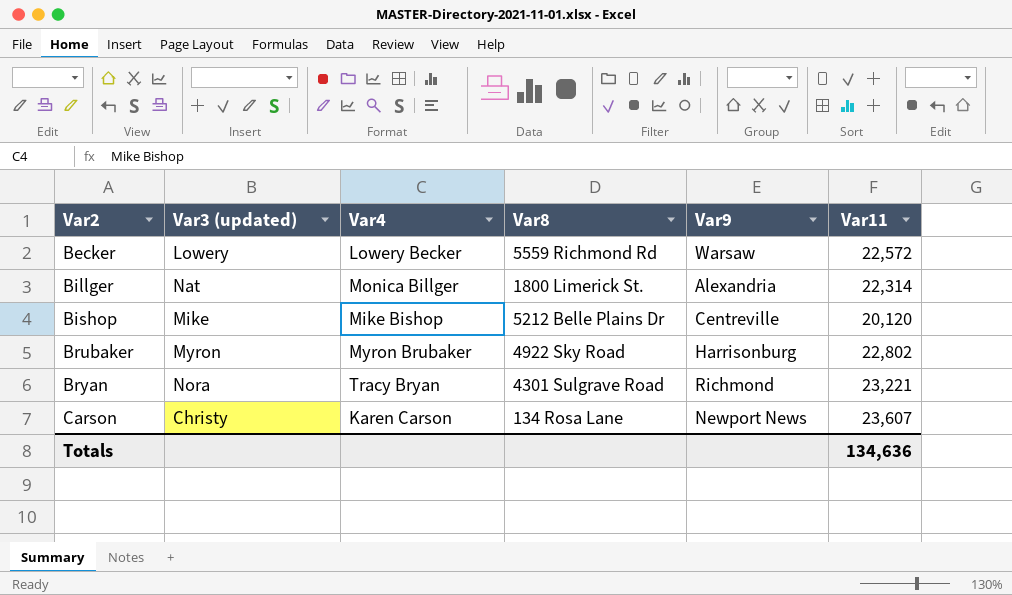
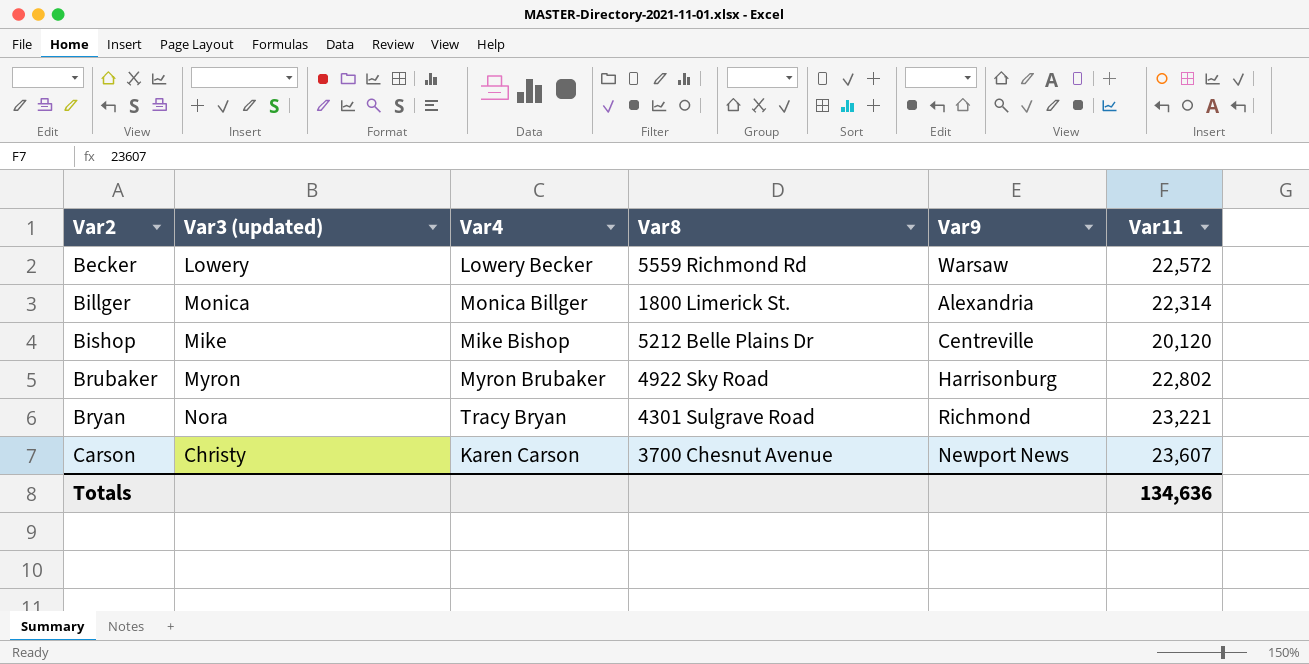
Billger | Var3 (updated): Nat -> Monica
Carson | Var8: 134 Rosa Lane -> 3700 Chesnut Avenue

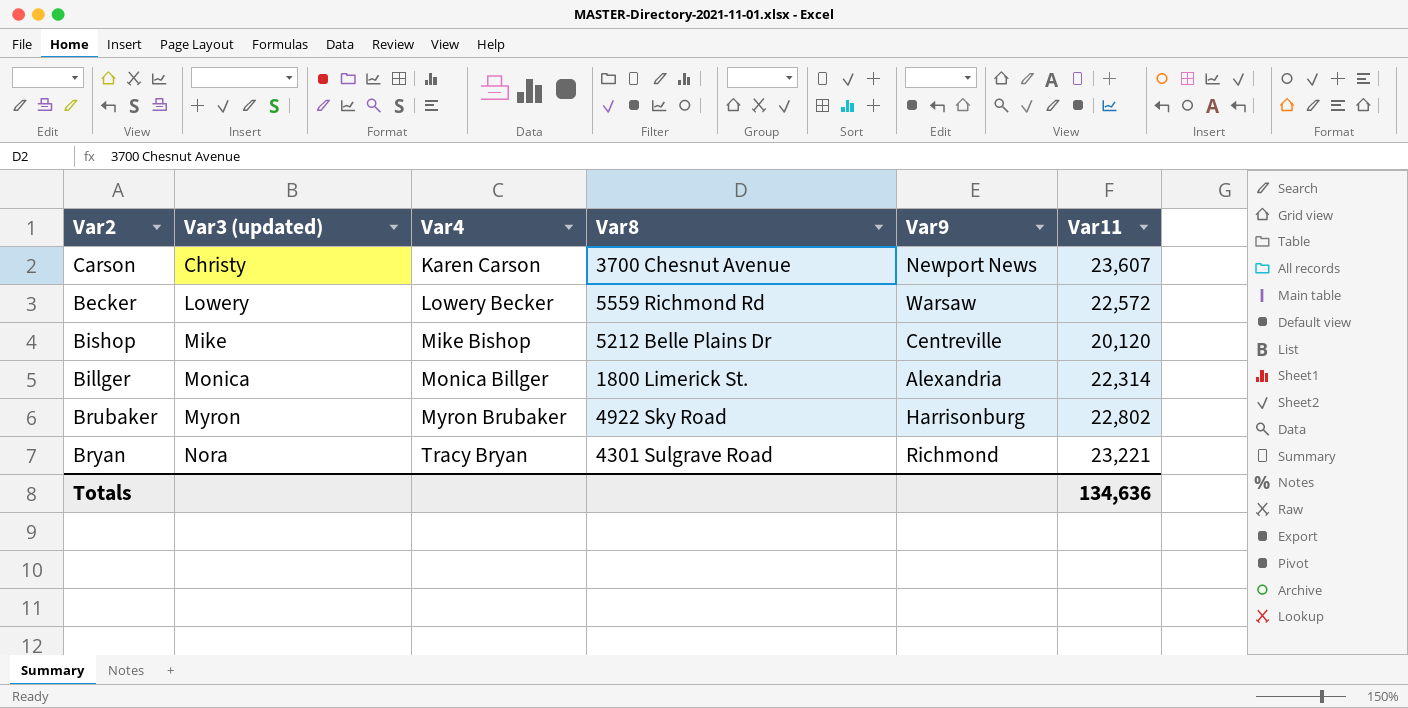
row order: Var2 ascending -> Var3 (updated) ascending

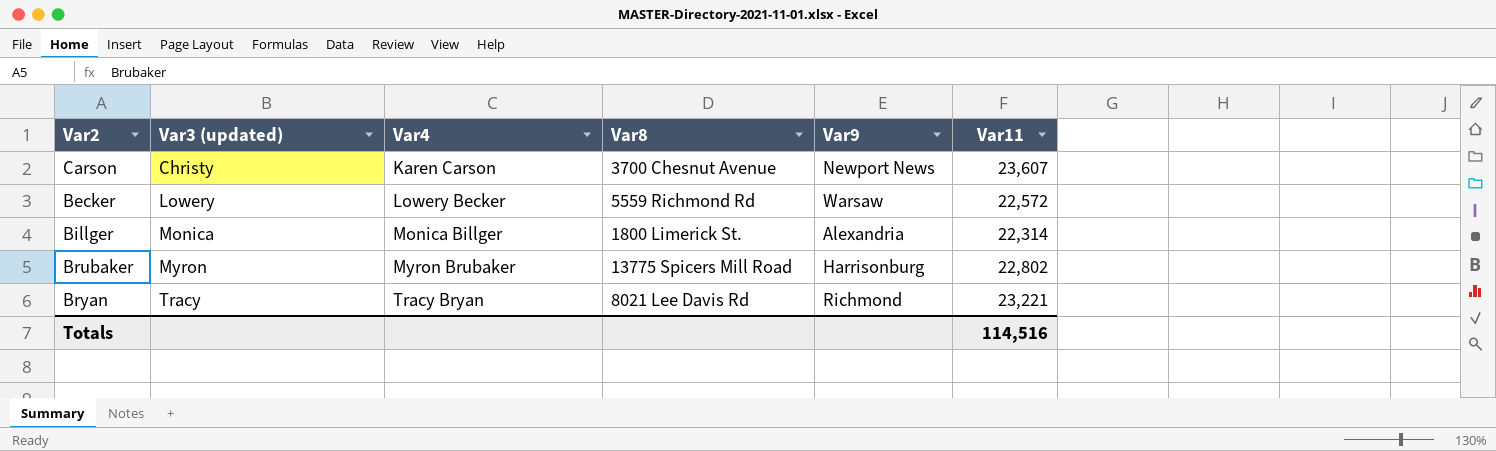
row Bishop: Mike | Mike Bishop | 5212 Belle Plains Dr | Centreville | 20,120 -> none
Brubaker | Var8: 4922 Sky Road -> 13775 Spicers Mill Road
Bryan | Var3 (updated): Nora -> Tracy
Bryan | Var8: 4301 Sulgrave Road -> 8021 Lee Davis Rd
Totals | Var11: 134,636 -> 114,516

